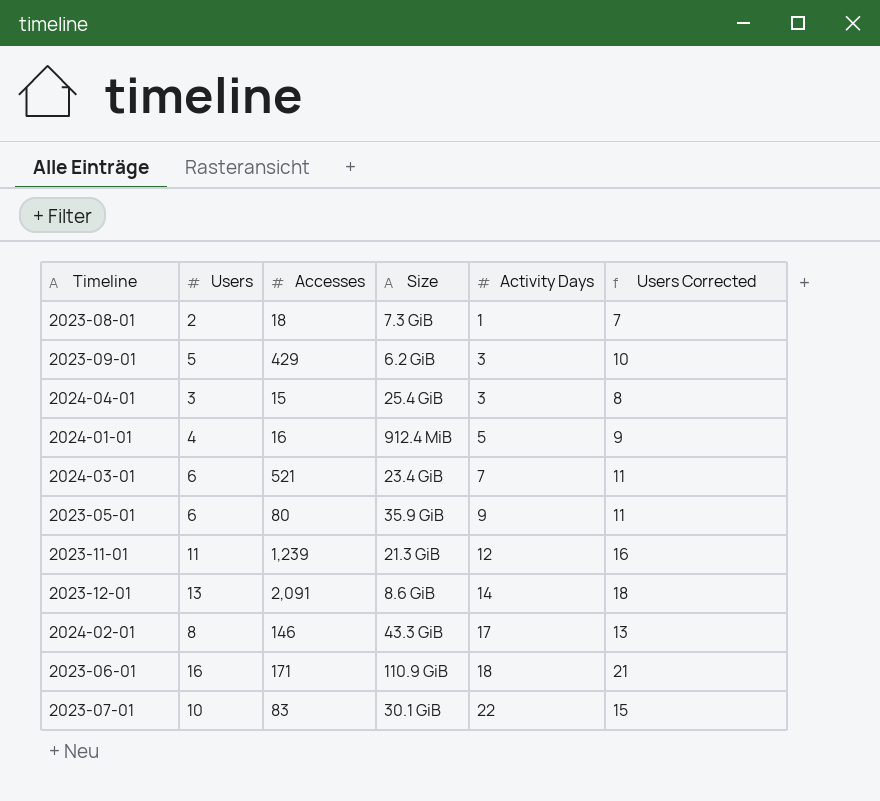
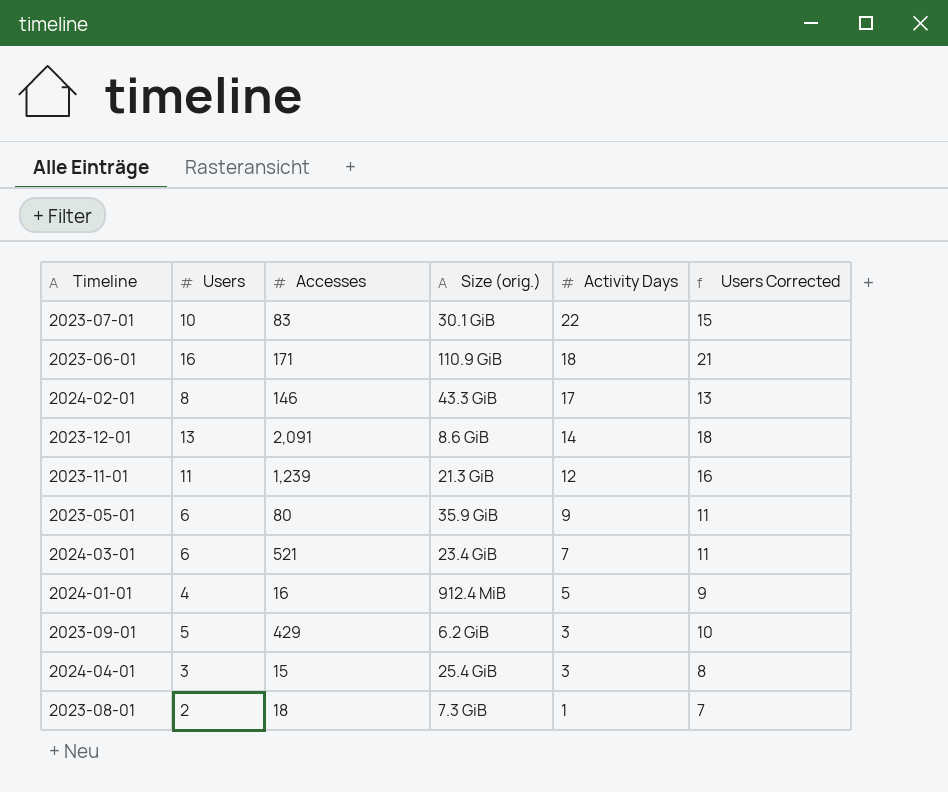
row order: Activity Days ascending -> Activity Days descending
column name: Size -> Size (orig.)

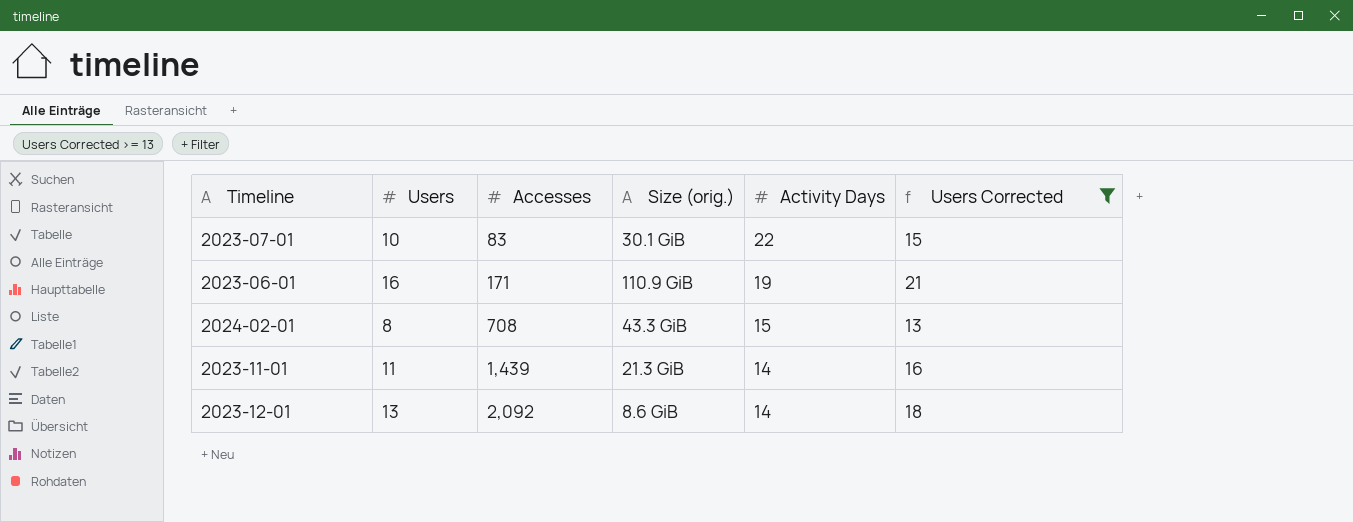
filter: none -> Users Corrected >= 13
row order: Activity Days descending -> Accesses ascending
2023-06-01 | Activity Days: 18 -> 19
2024-02-01 | Accesses: 146 -> 708
2024-02-01 | Activity Days: 17 -> 15
2023-11-01 | Accesses: 1,239 -> 1,439
2023-11-01 | Activity Days: 12 -> 14
2023-12-01 | Accesses: 2,091 -> 2,092

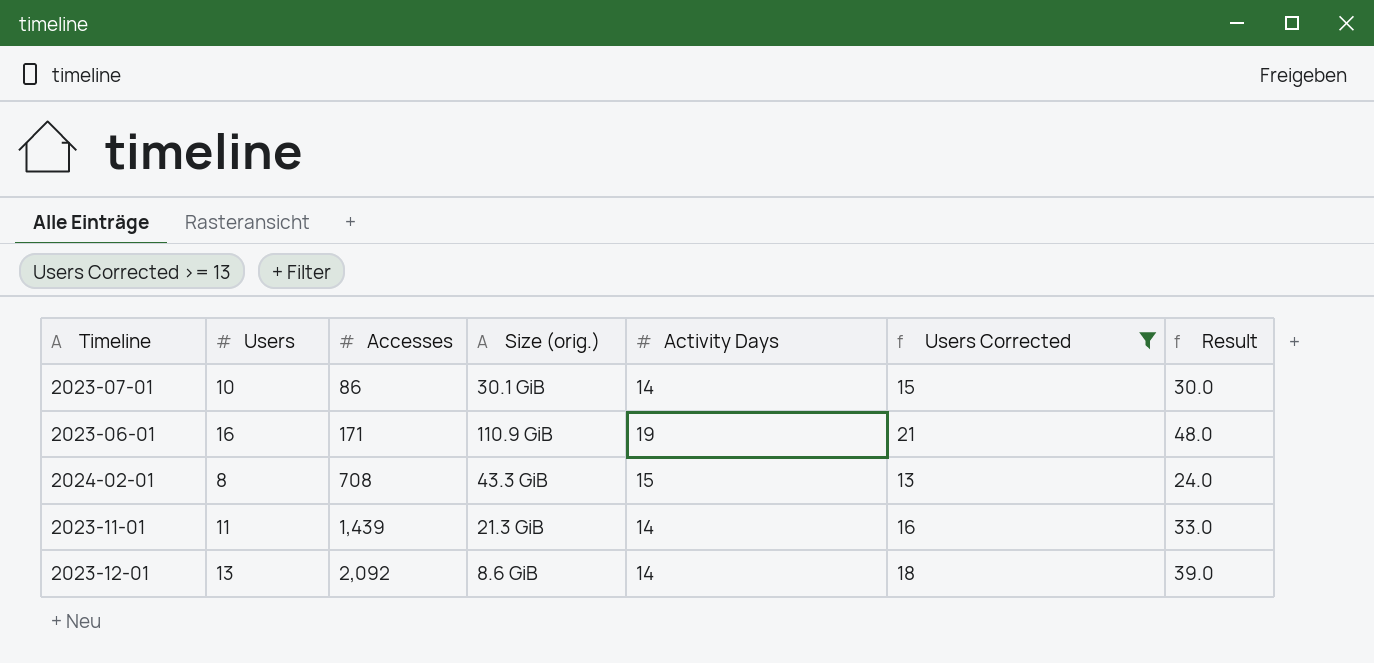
column Result | formula: none -> [Users] * 3
2023-07-01 | Accesses: 83 -> 86
2023-07-01 | Activity Days: 22 -> 14

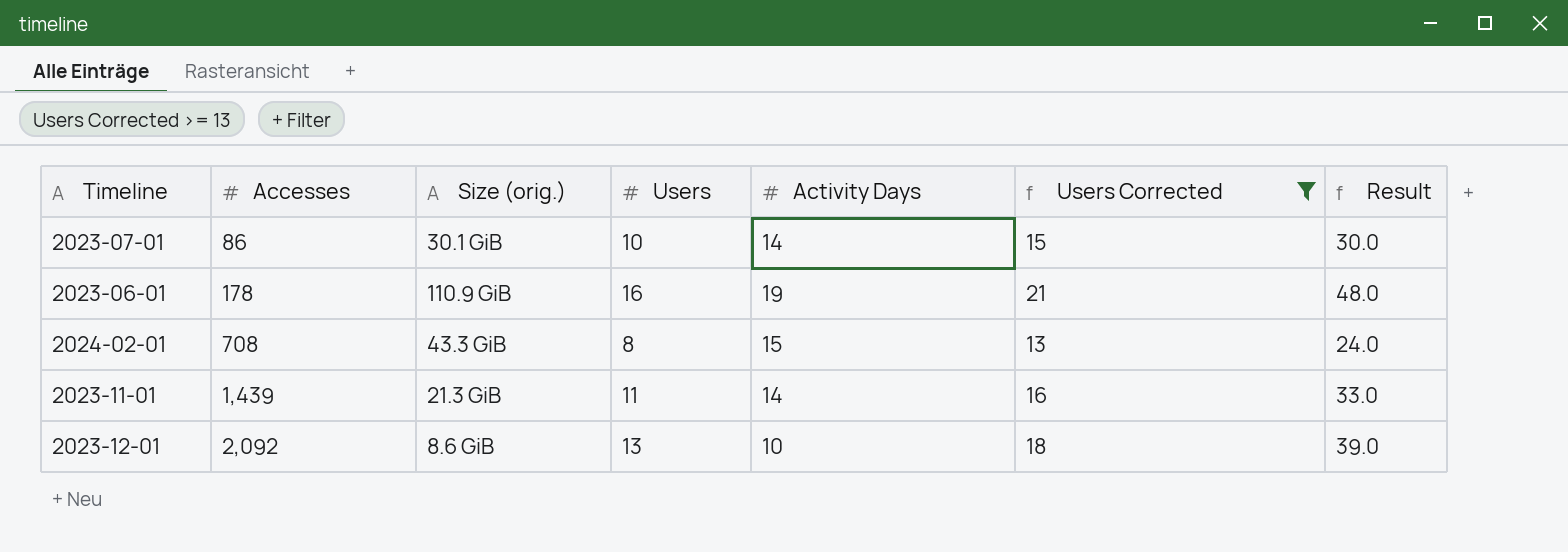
column Users | position: 2 -> 4
2023-06-01 | Accesses: 171 -> 178
2023-12-01 | Activity Days: 14 -> 10

